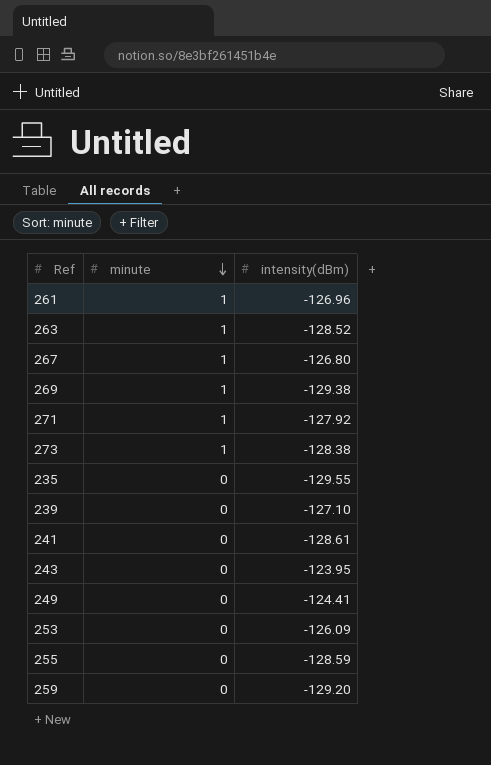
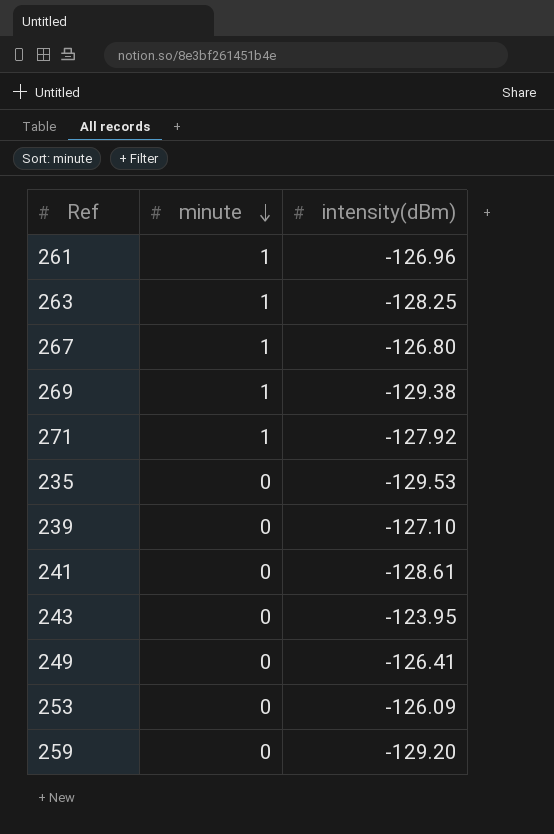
row 273: 1 | -128.38 -> none
row 255: 0 | -128.59 -> none
263 | intensity(dBm): -128.52 -> -128.25
235 | intensity(dBm): -129.55 -> -129.53
249 | intensity(dBm): -124.41 -> -126.41

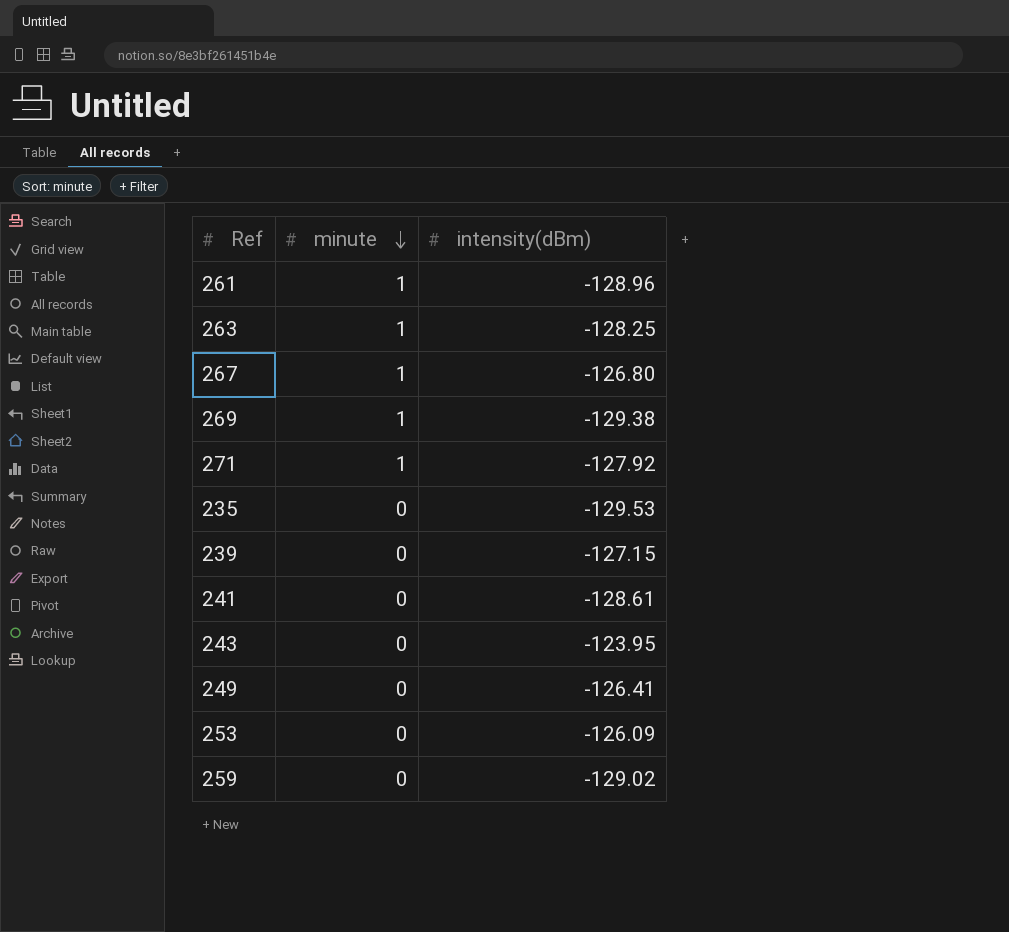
261 | intensity(dBm): -126.96 -> -128.96
239 | intensity(dBm): -127.10 -> -127.15
259 | intensity(dBm): -129.20 -> -129.02

